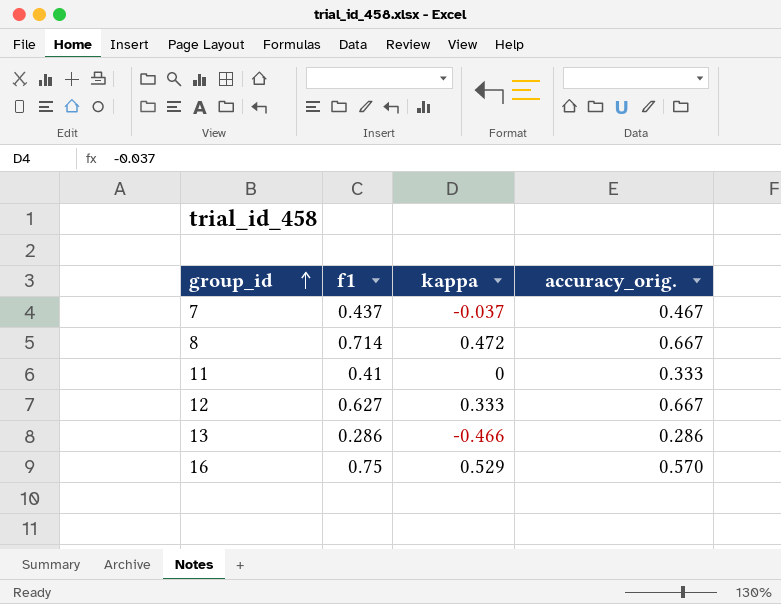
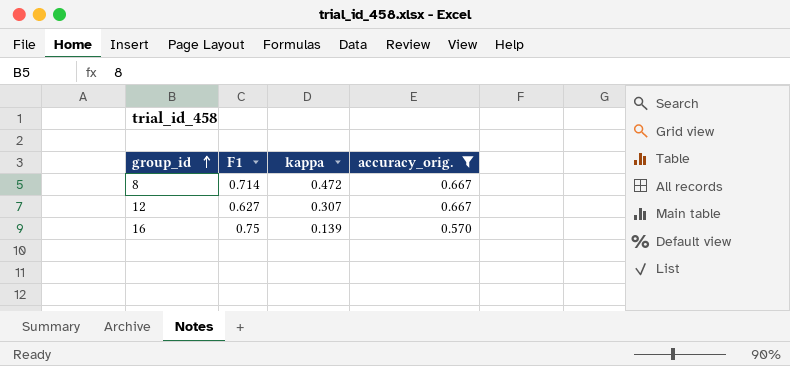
filter: none -> accuracy_orig. >= 0.570
column name: f1 -> F1
12 | kappa: 0.333 -> 0.307
16 | kappa: 0.529 -> 0.139

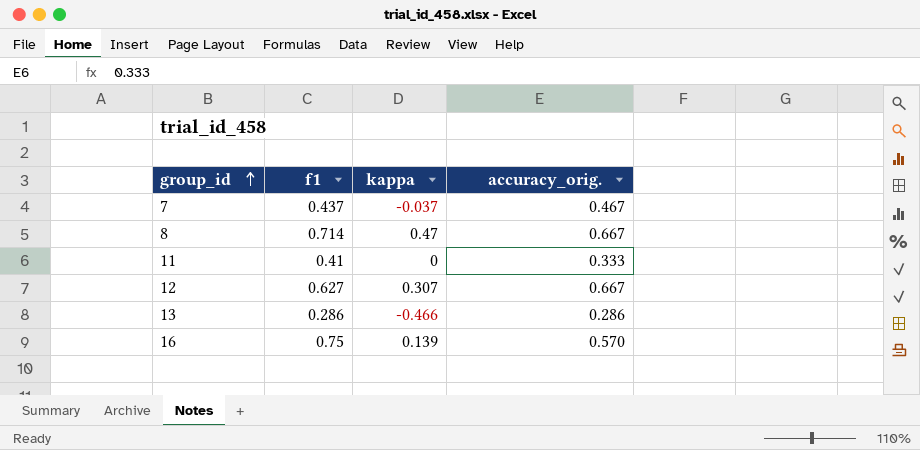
filter: accuracy_orig. >= 0.570 -> none
column name: F1 -> f1
8 | kappa: 0.472 -> 0.47

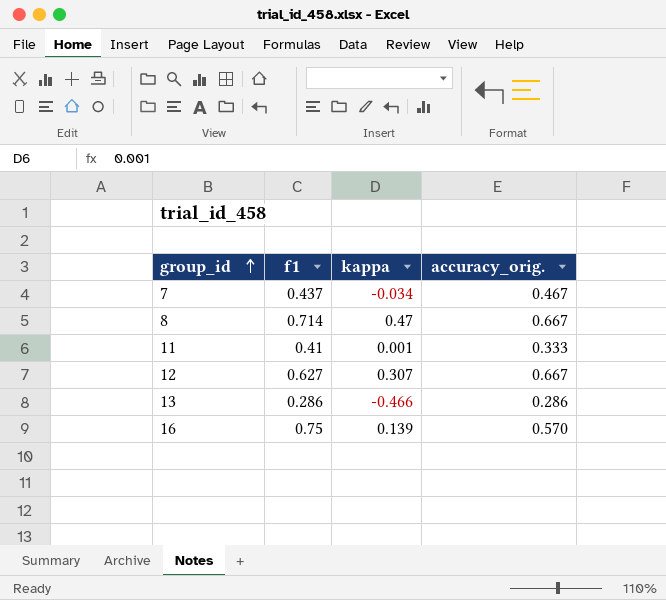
7 | kappa: -0.037 -> -0.034
11 | kappa: 0 -> 0.001

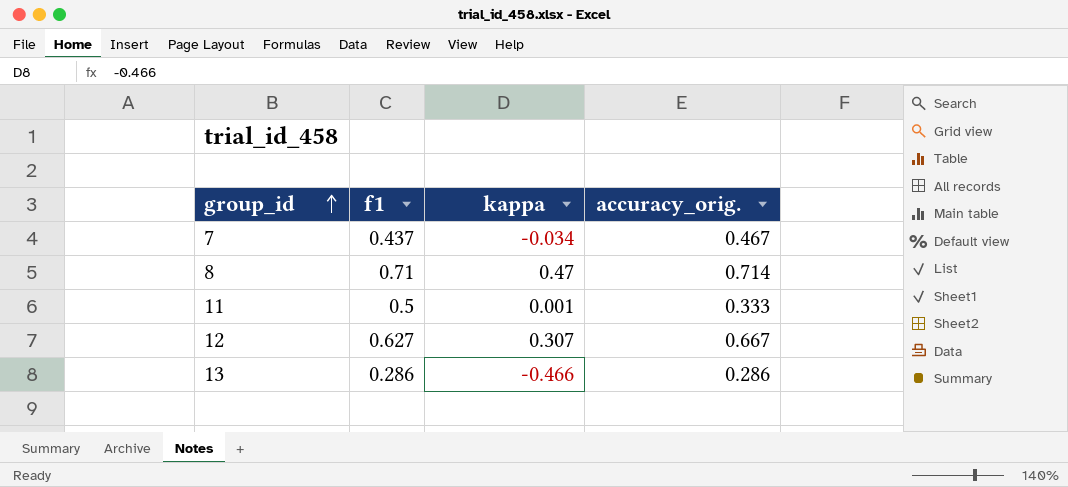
row 16: 0.75 | 0.139 | 0.570 -> none
8 | f1: 0.714 -> 0.71
8 | accuracy_orig.: 0.667 -> 0.714
11 | f1: 0.41 -> 0.5

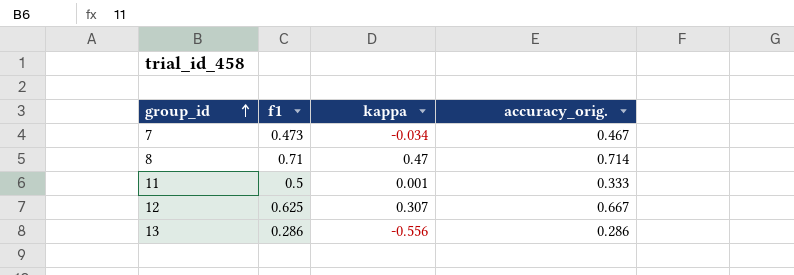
7 | f1: 0.437 -> 0.473
12 | f1: 0.627 -> 0.625
13 | kappa: -0.466 -> -0.556

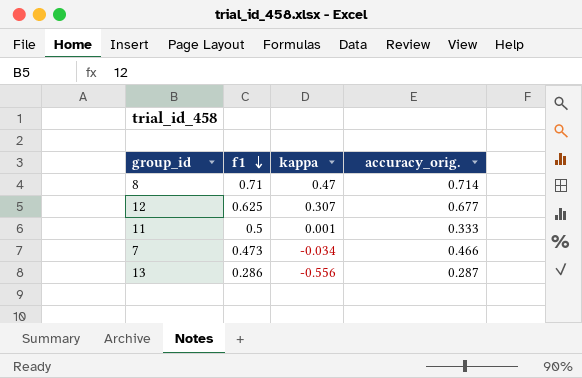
row order: group_id ascending -> f1 descending
12 | accuracy_orig.: 0.667 -> 0.677
7 | accuracy_orig.: 0.467 -> 0.466
13 | accuracy_orig.: 0.286 -> 0.287

